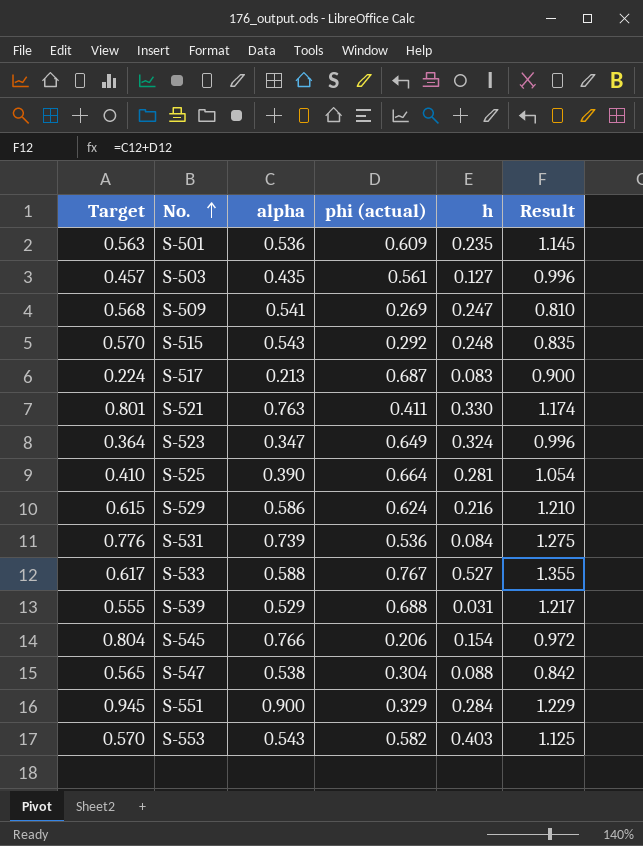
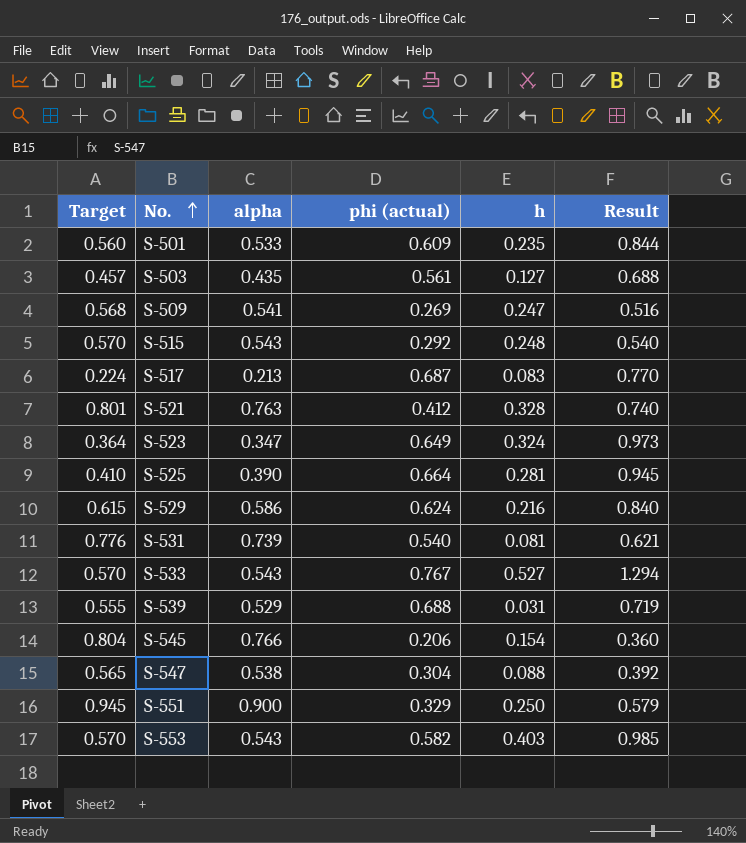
column Result | formula: [alpha] + [phi (actual)] -> [phi (actual)] + [h]
S-501 | Target: 0.563 -> 0.560
S-501 | alpha: 0.536 -> 0.533
S-521 | phi (actual): 0.411 -> 0.412
S-521 | h: 0.330 -> 0.328
S-531 | phi (actual): 0.536 -> 0.540
S-531 | h: 0.084 -> 0.081
S-533 | Target: 0.617 -> 0.570
S-533 | alpha: 0.588 -> 0.543
S-551 | h: 0.284 -> 0.250

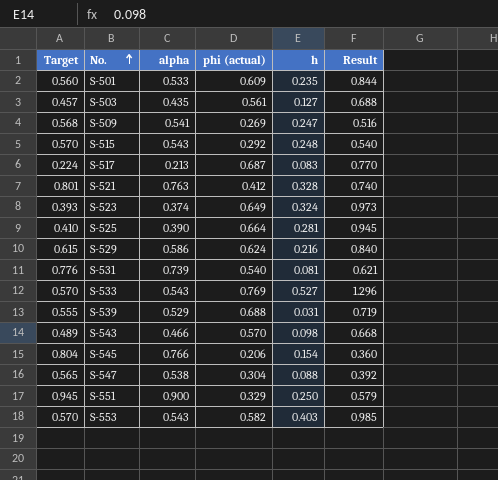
S-523 | Target: 0.364 -> 0.393
S-523 | alpha: 0.347 -> 0.374
S-533 | phi (actual): 0.767 -> 0.769
S-533 | Result: 1.294 -> 1.296
row S-543: none -> 0.489 | 0.466 | 0.570 | 0.098 | 0.668

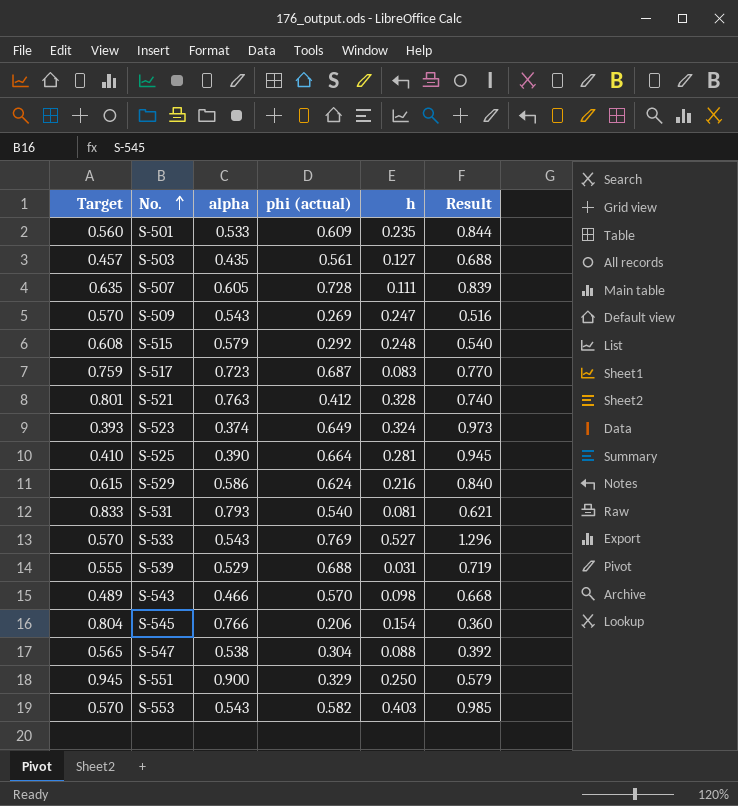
row S-507: none -> 0.635 | 0.605 | 0.728 | 0.111 | 0.839
S-509 | Target: 0.568 -> 0.570
S-509 | alpha: 0.541 -> 0.543
S-515 | Target: 0.570 -> 0.608
S-515 | alpha: 0.543 -> 0.579
S-517 | Target: 0.224 -> 0.759
S-517 | alpha: 0.213 -> 0.723
S-531 | Target: 0.776 -> 0.833
S-531 | alpha: 0.739 -> 0.793

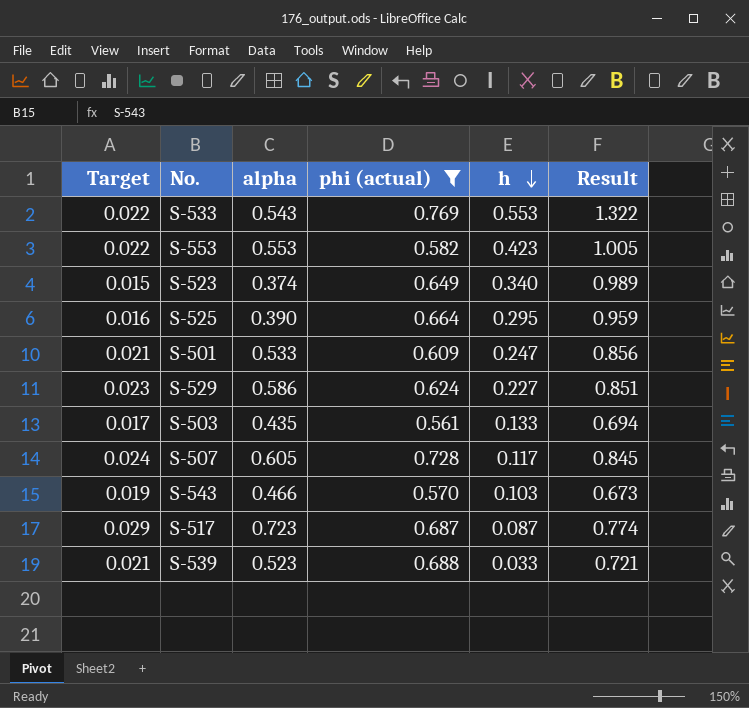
filter: none -> phi (actual) >= 0.561
row order: No. ascending -> h descending
column Target | formula: [alpha] * 1.05 -> [alpha] * 0.04
S-533 | h: 0.527 -> 0.553
S-533 | Result: 1.296 -> 1.322
S-553 | alpha: 0.543 -> 0.553
S-553 | h: 0.403 -> 0.423
S-553 | Result: 0.985 -> 1.005
S-523 | h: 0.324 -> 0.340
S-523 | Result: 0.973 -> 0.989
S-525 | h: 0.281 -> 0.295
S-525 | Result: 0.945 -> 0.959
S-501 | h: 0.235 -> 0.247
S-501 | Result: 0.844 -> 0.856
S-529 | h: 0.216 -> 0.227
S-529 | Result: 0.840 -> 0.851
S-503 | h: 0.127 -> 0.133
S-503 | Result: 0.688 -> 0.694
S-507 | h: 0.111 -> 0.117
S-507 | Result: 0.839 -> 0.845
S-543 | h: 0.098 -> 0.103
S-543 | Result: 0.668 -> 0.673
S-517 | h: 0.083 -> 0.087
S-517 | Result: 0.770 -> 0.774
S-539 | alpha: 0.529 -> 0.523
S-539 | h: 0.031 -> 0.033
S-539 | Result: 0.719 -> 0.721

